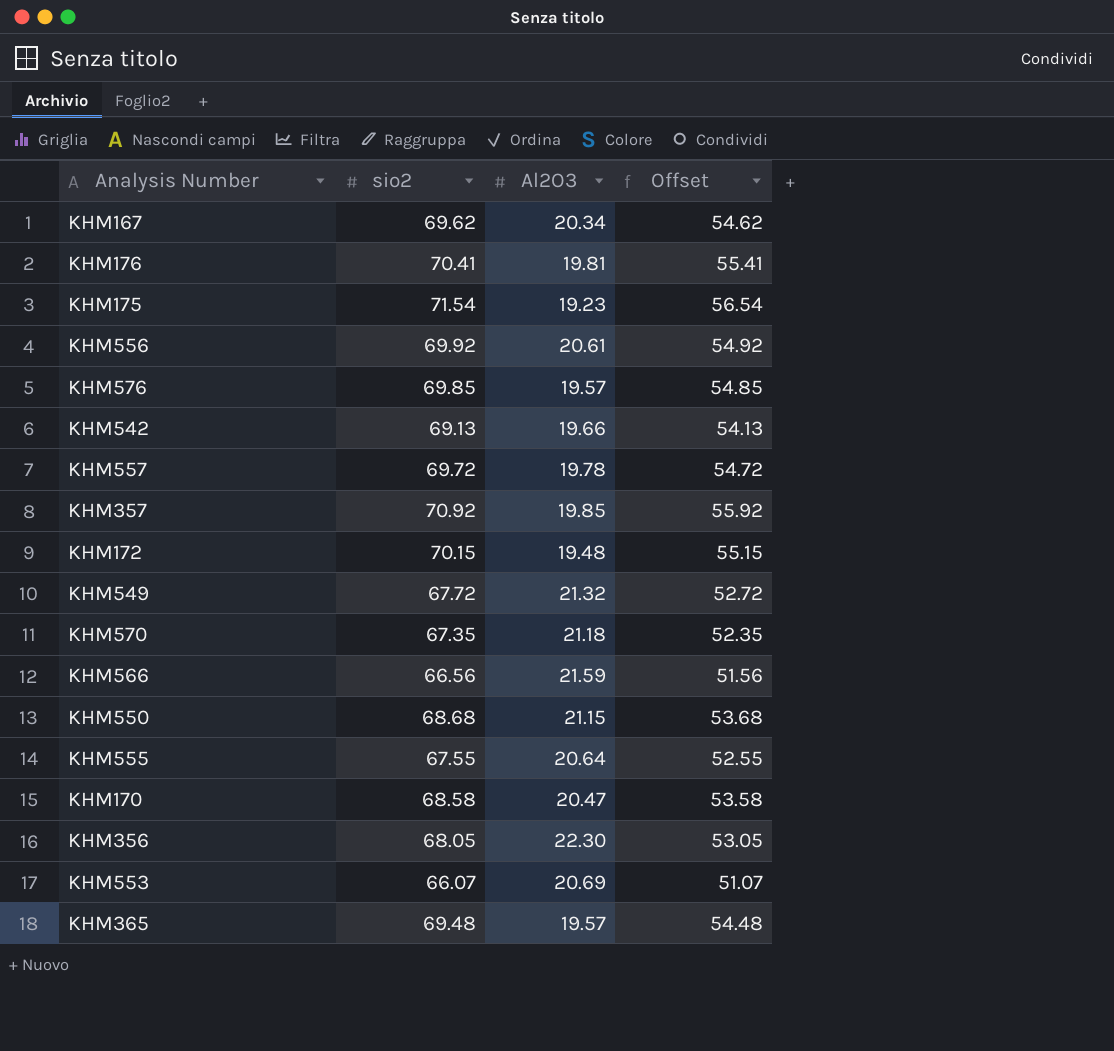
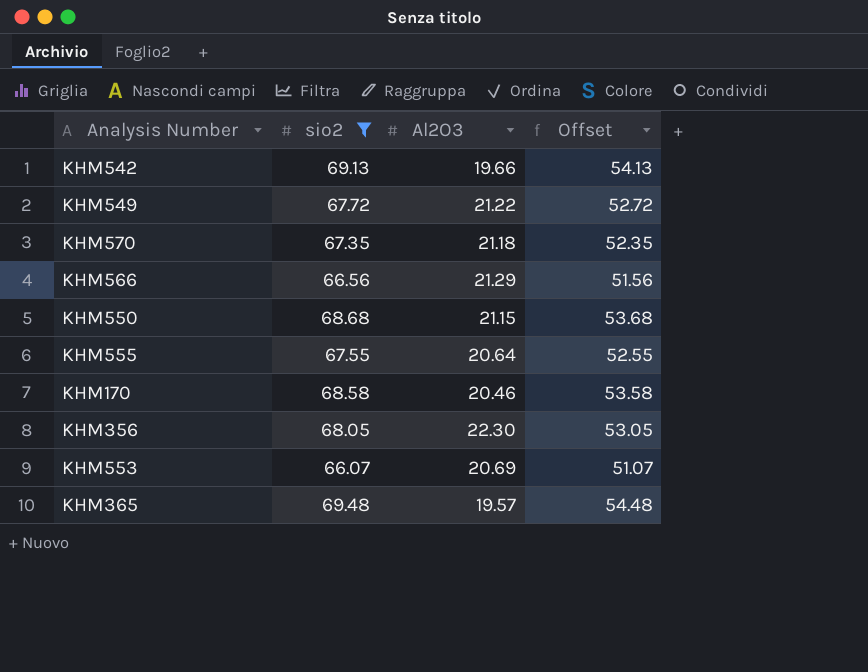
filter: none -> sio2 <= 69.48
KHM549 | Al2O3: 21.32 -> 21.22
KHM566 | Al2O3: 21.59 -> 21.29
KHM170 | Al2O3: 20.47 -> 20.46

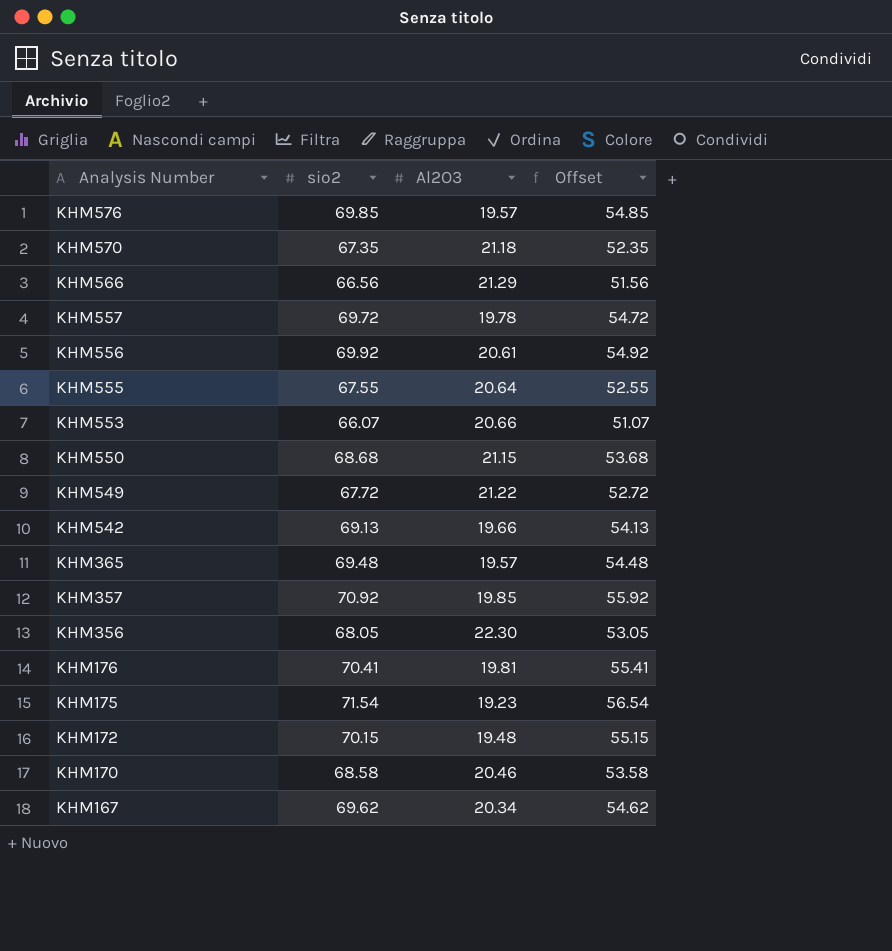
filter: sio2 <= 69.48 -> none
row order: none -> Analysis Number descending
KHM553 | Al2O3: 20.69 -> 20.66

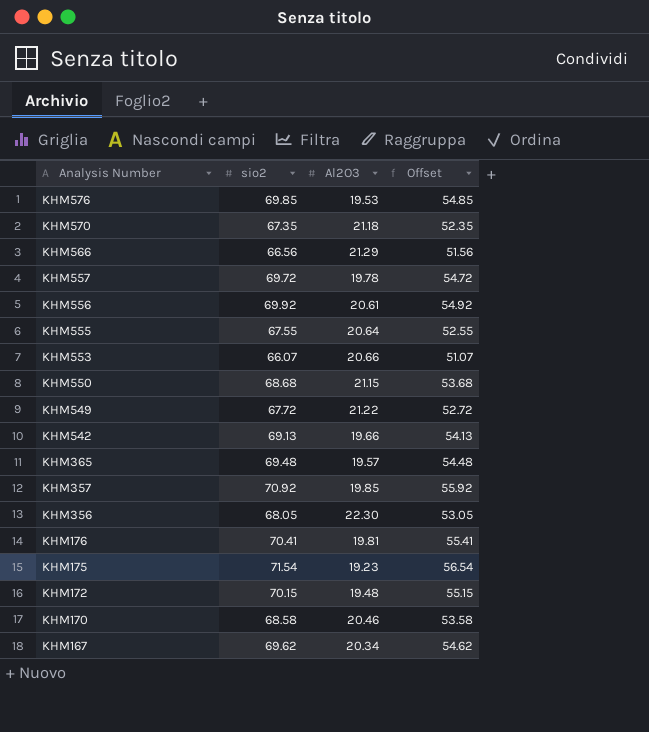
KHM576 | Al2O3: 19.57 -> 19.53

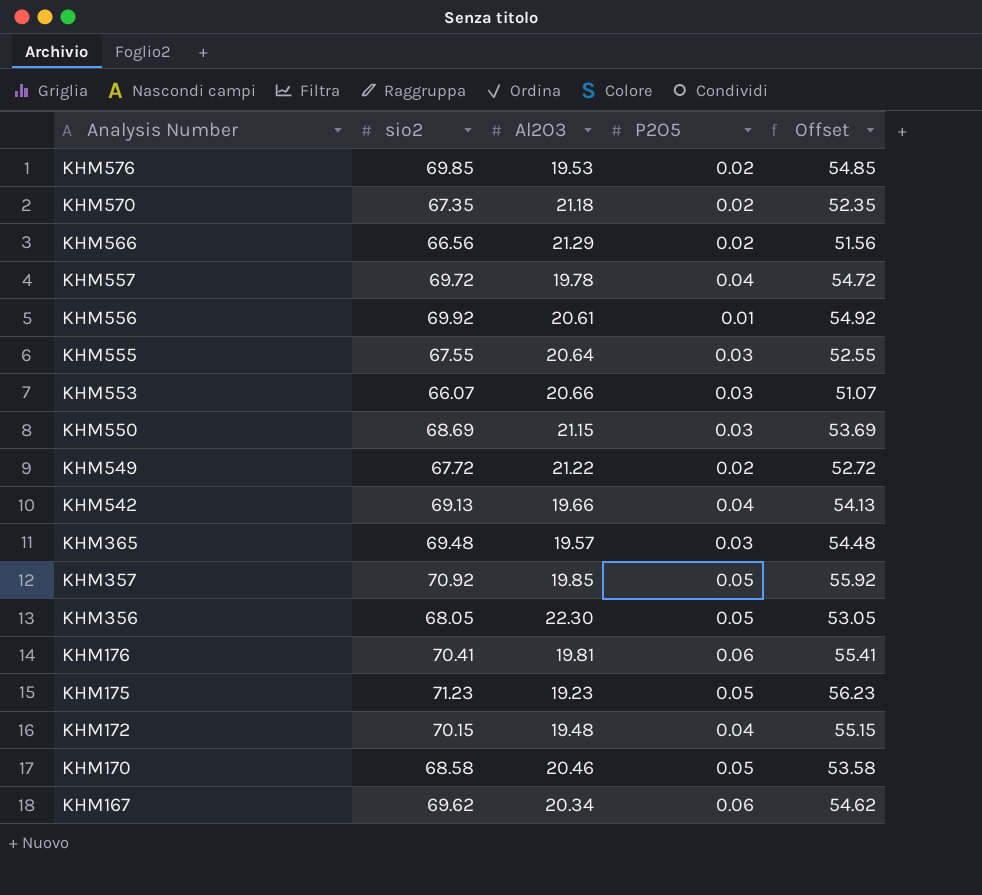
column P2O5 | position: none -> 4
KHM550 | sio2: 68.68 -> 68.69
KHM550 | Offset: 53.68 -> 53.69
KHM175 | sio2: 71.54 -> 71.23
KHM175 | Offset: 56.54 -> 56.23

